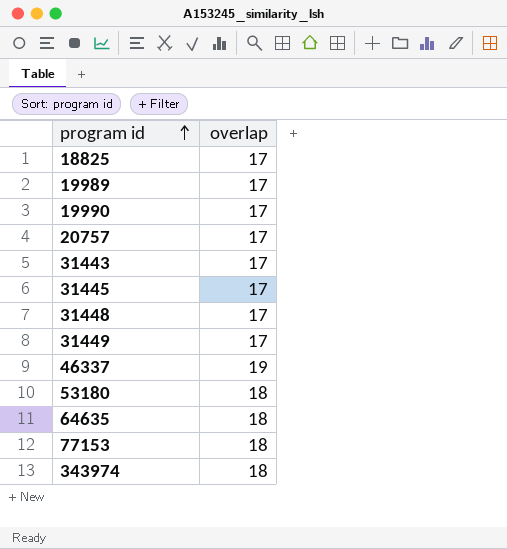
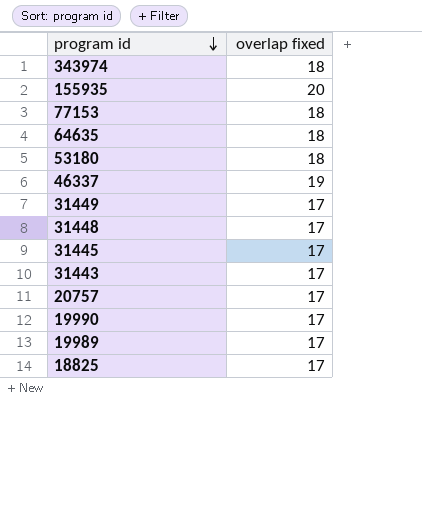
row order: program id ascending -> program id descending
column name: overlap -> overlap fixed
row 155935: none -> 20

